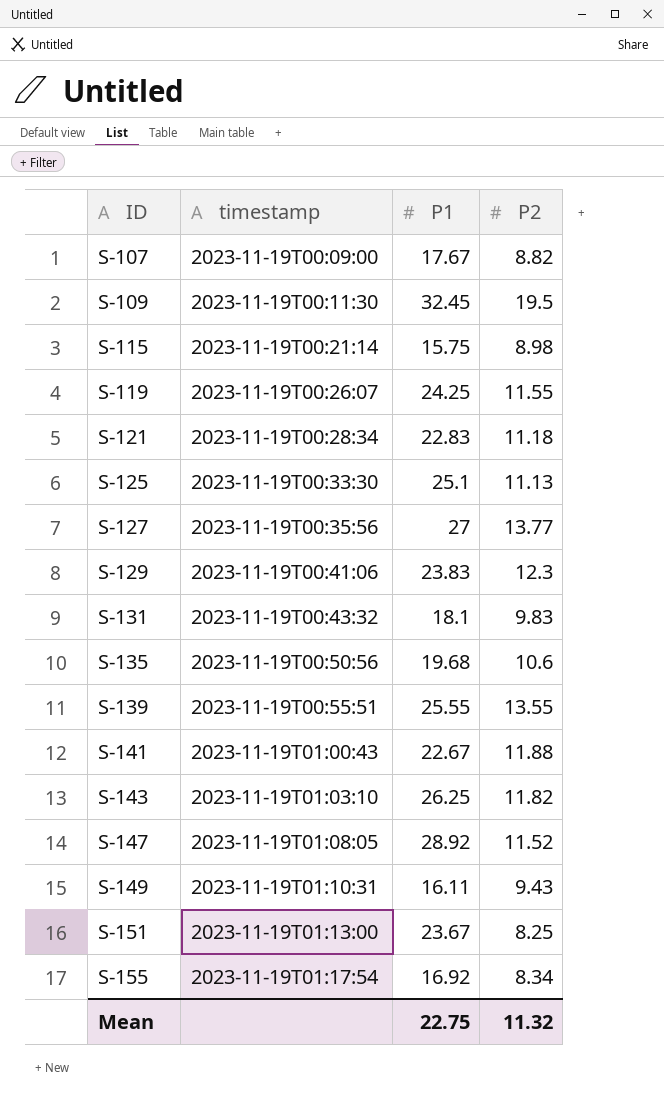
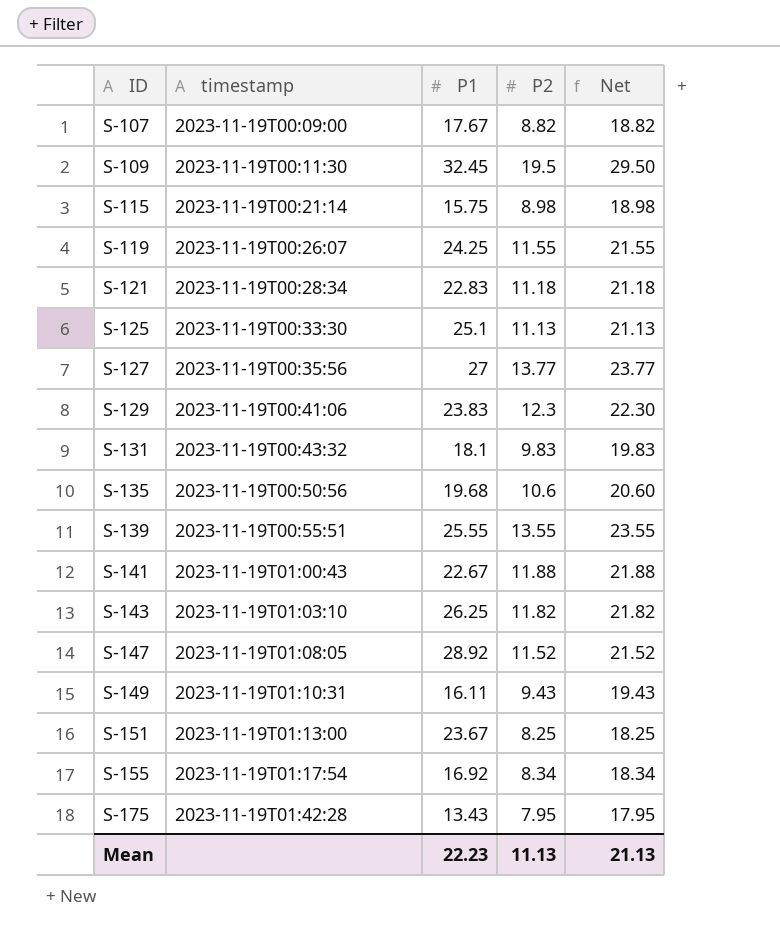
column Net | formula: none -> [P2] + 10
row S-175: none -> 2023-11-19T01:42:28 | 13.43 | 7.95 | 17.95
Mean | P1: 22.75 -> 22.23
Mean | P2: 11.32 -> 11.13

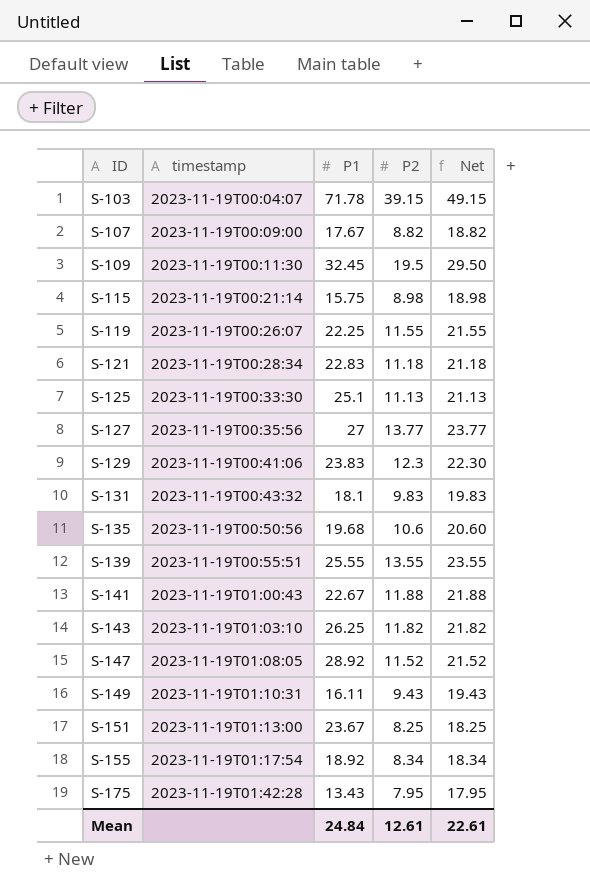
row S-103: none -> 2023-11-19T00:04:07 | 71.78 | 39.15 | 49.15
S-119 | P1: 24.25 -> 22.25
S-155 | P1: 16.92 -> 18.92
Mean | P1: 22.23 -> 24.84
Mean | P2: 11.13 -> 12.61
Mean | Net: 21.13 -> 22.61

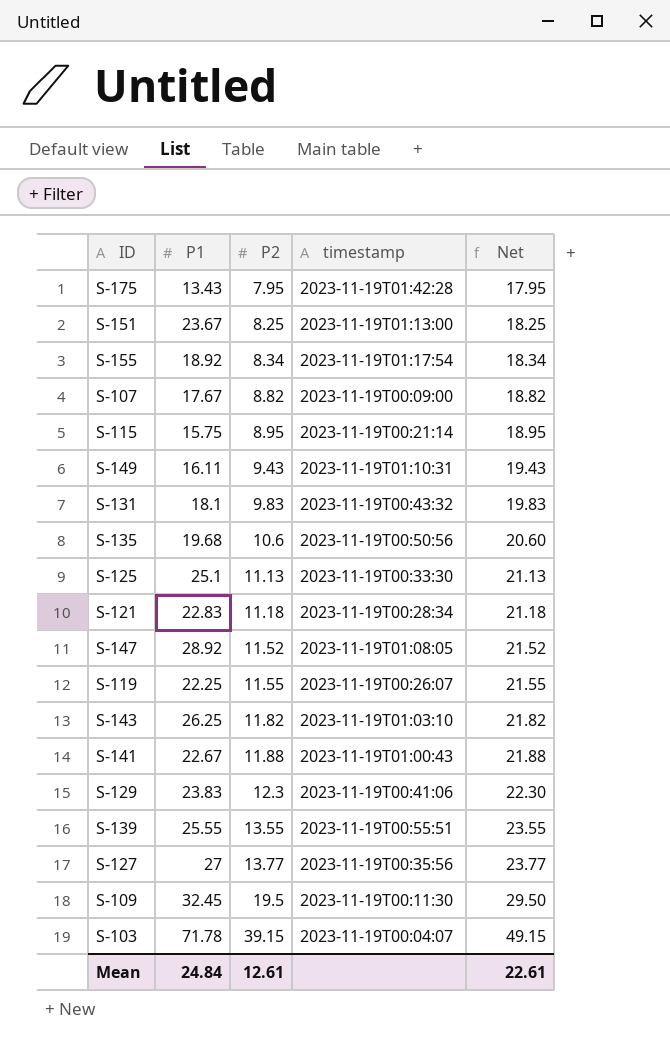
row order: ID ascending -> P2 ascending
column timestamp | position: 2 -> 4
S-115 | P2: 8.98 -> 8.95
S-115 | Net: 18.98 -> 18.95

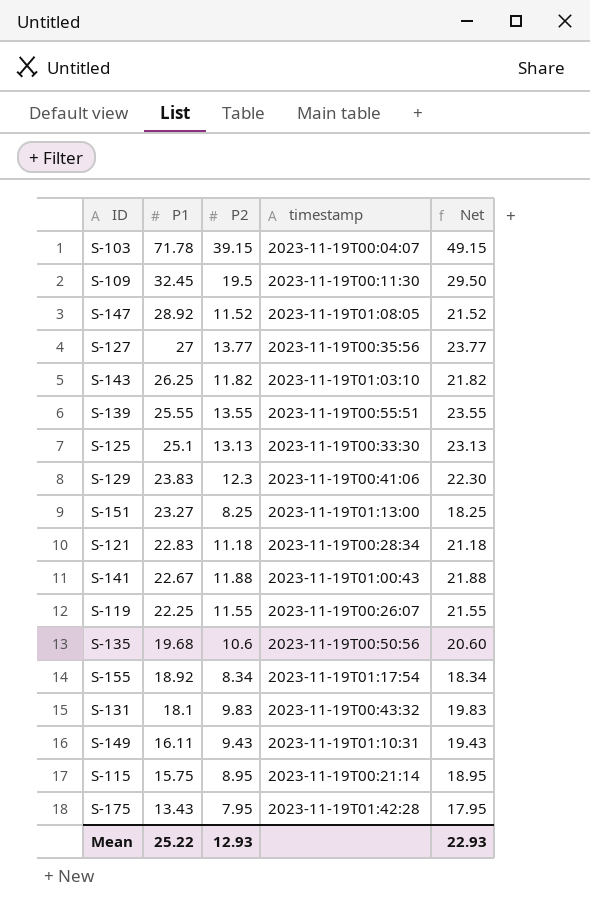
row order: P2 ascending -> P1 descending
row S-107: 17.67 | 8.82 | 2023-11-19T00:09:00 | 18.82 -> none
S-125 | P2: 11.13 -> 13.13
S-125 | Net: 21.13 -> 23.13
S-151 | P1: 23.67 -> 23.27
Mean | P1: 24.84 -> 25.22
Mean | P2: 12.61 -> 12.93
Mean | Net: 22.61 -> 22.93

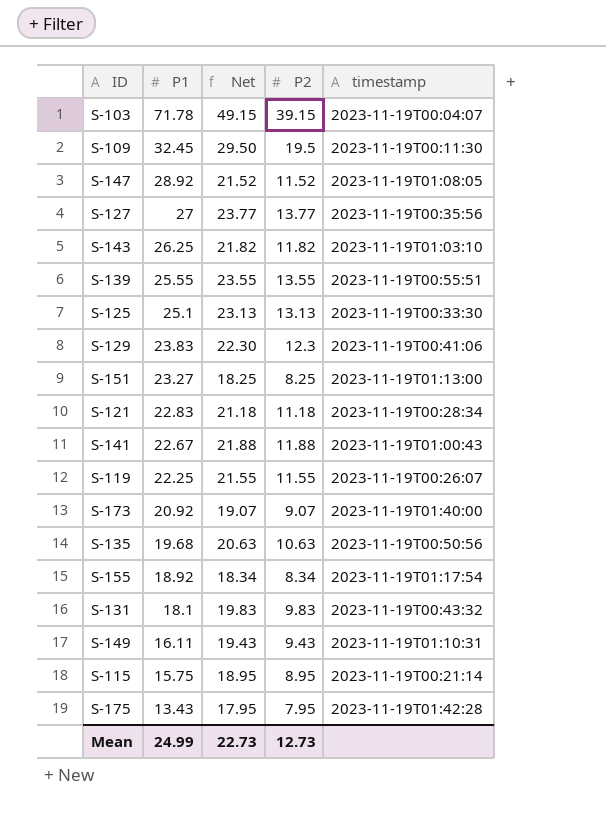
column Net | position: 5 -> 3
row S-173: none -> 20.92 | 19.07 | 9.07 | 2023-11-19T01:40:00
S-135 | Net: 20.60 -> 20.63
S-135 | P2: 10.6 -> 10.63
Mean | P1: 25.22 -> 24.99
Mean | Net: 22.93 -> 22.73
Mean | P2: 12.93 -> 12.73

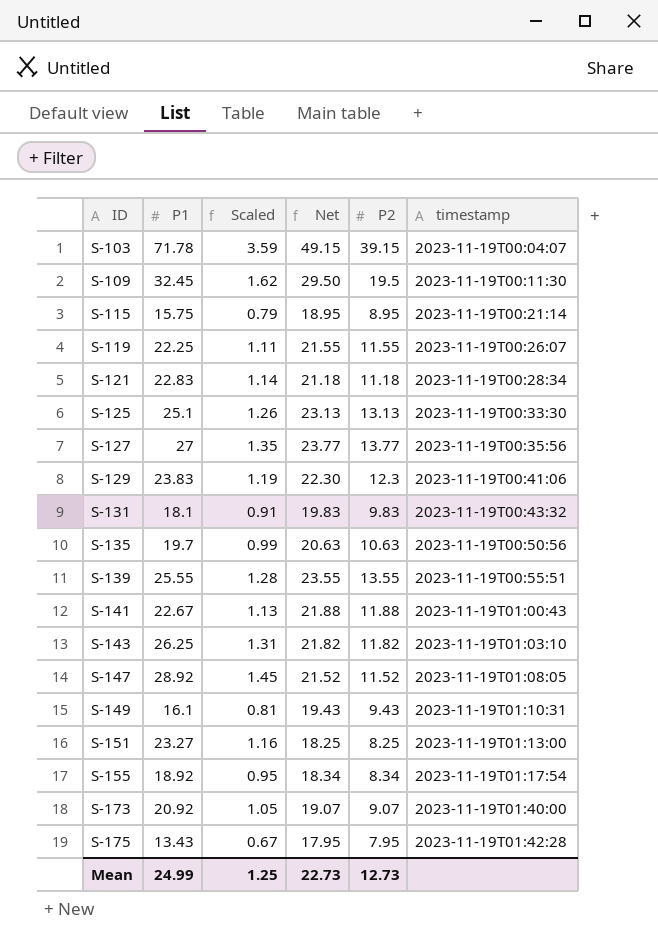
row order: P1 descending -> ID ascending
column Scaled | formula: none -> [P1] * 0.05
S-135 | P1: 19.68 -> 19.7
S-149 | P1: 16.11 -> 16.1

